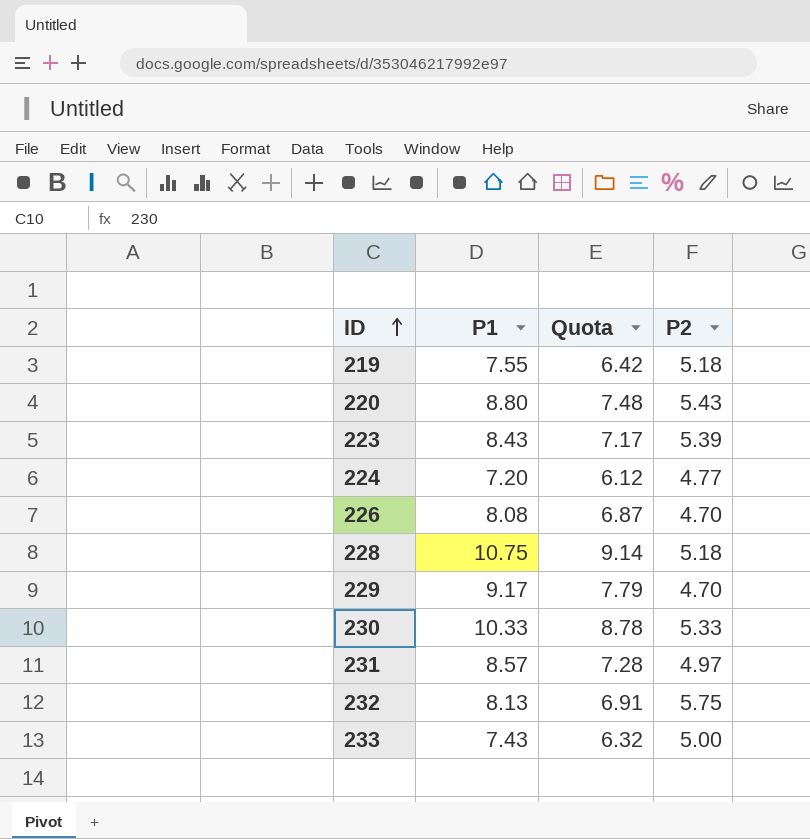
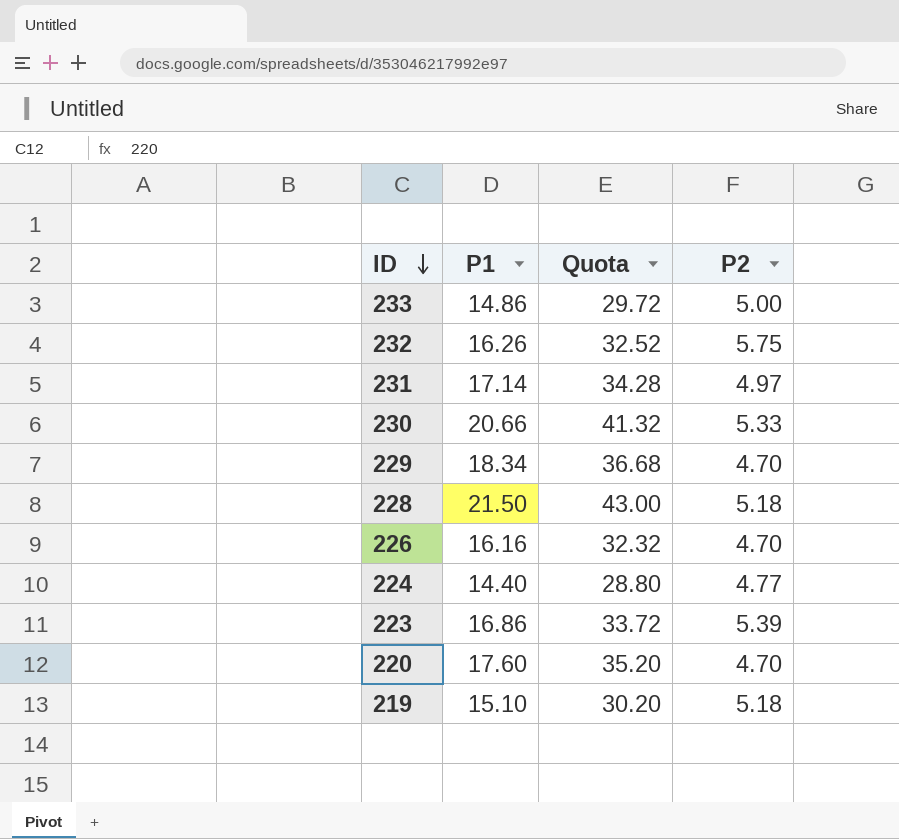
row order: ID ascending -> ID descending
column Quota | formula: [P1] * 0.85 -> [P1] * 2
233 | P1: 7.43 -> 14.86
232 | P1: 8.13 -> 16.26
231 | P1: 8.57 -> 17.14
230 | P1: 10.33 -> 20.66
229 | P1: 9.17 -> 18.34
228 | P1: 10.75 -> 21.50
226 | P1: 8.08 -> 16.16
224 | P1: 7.20 -> 14.40
223 | P1: 8.43 -> 16.86
220 | P1: 8.80 -> 17.60
220 | P2: 5.43 -> 4.70
219 | P1: 7.55 -> 15.10

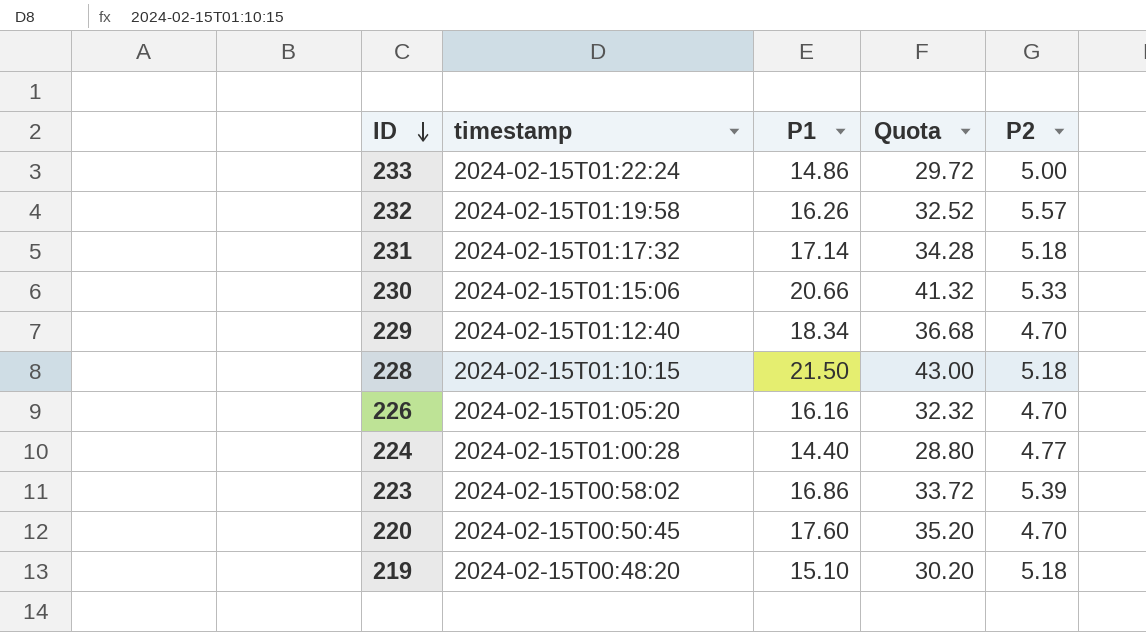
column timestamp | position: none -> 2
232 | P2: 5.75 -> 5.57
231 | P2: 4.97 -> 5.18

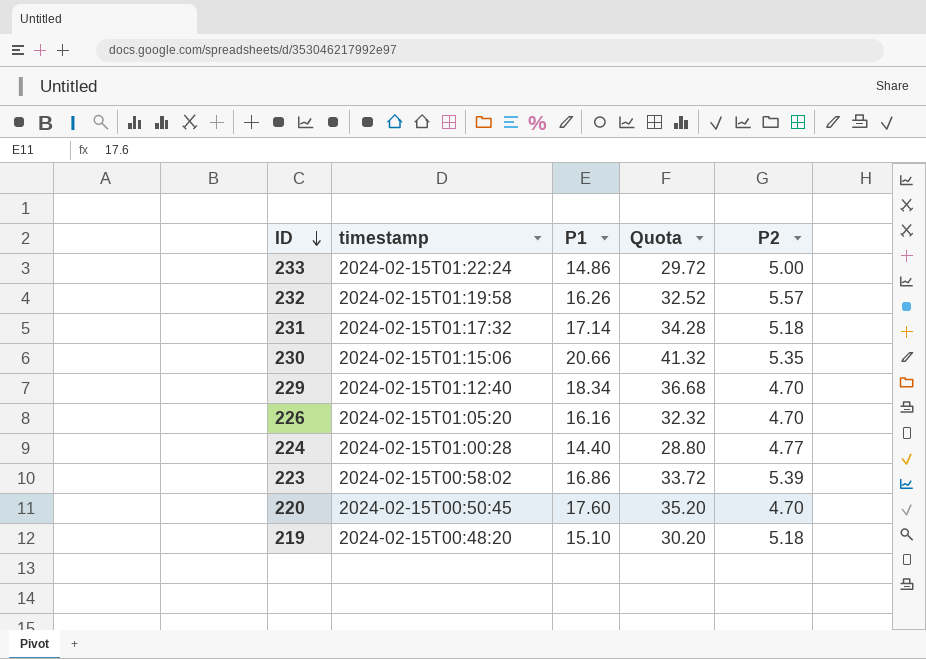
row 228: 2024-02-15T01:10:15 | 21.50 | 43.00 | 5.18 -> none
230 | P2: 5.33 -> 5.35

